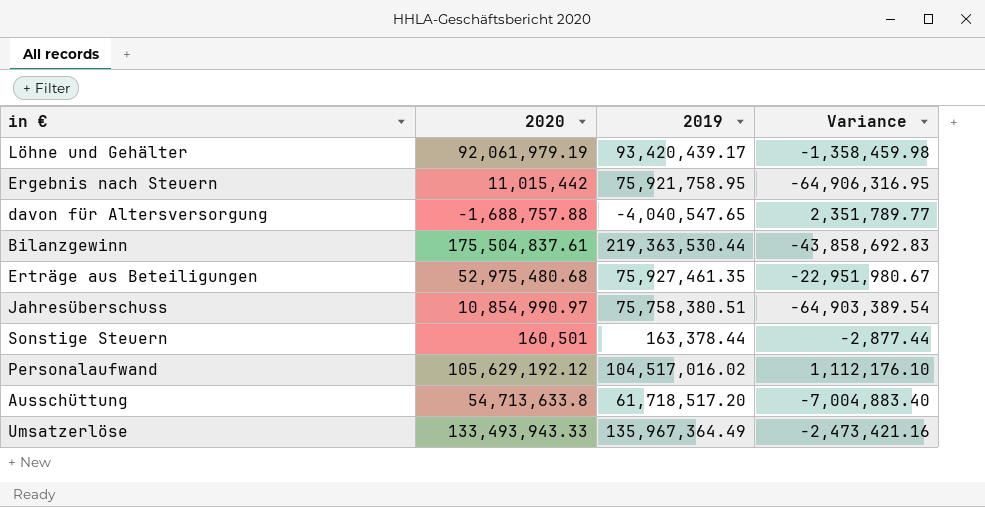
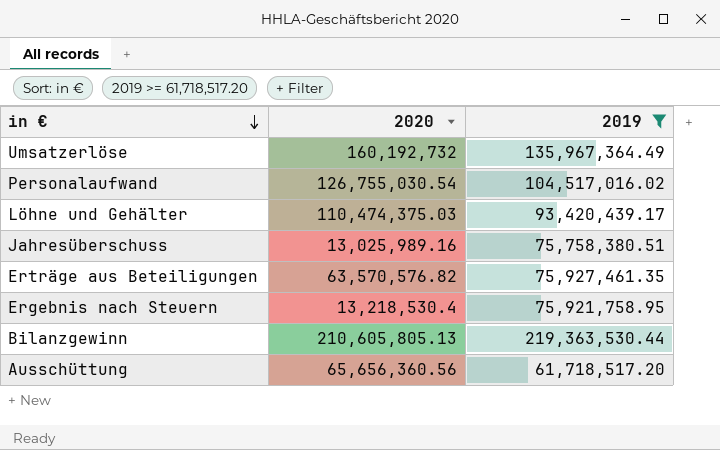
filter: none -> 2019 >= 61,718,517.20
row order: none -> in € descending
column Variance | formula: [2020] - [2019] -> none
Umsatzerlöse | 2020: 133,493,943.33 -> 160,192,732
Personalaufwand | 2020: 105,629,192.12 -> 126,755,030.54
Löhne und Gehälter | 2020: 92,061,979.19 -> 110,474,375.03
Jahresüberschuss | 2020: 10,854,990.97 -> 13,025,989.16
Erträge aus Beteiligungen | 2020: 52,975,480.68 -> 63,570,576.82
Ergebnis nach Steuern | 2020: 11,015,442 -> 13,218,530.4
Bilanzgewinn | 2020: 175,504,837.61 -> 210,605,805.13
Ausschüttung | 2020: 54,713,633.8 -> 65,656,360.56

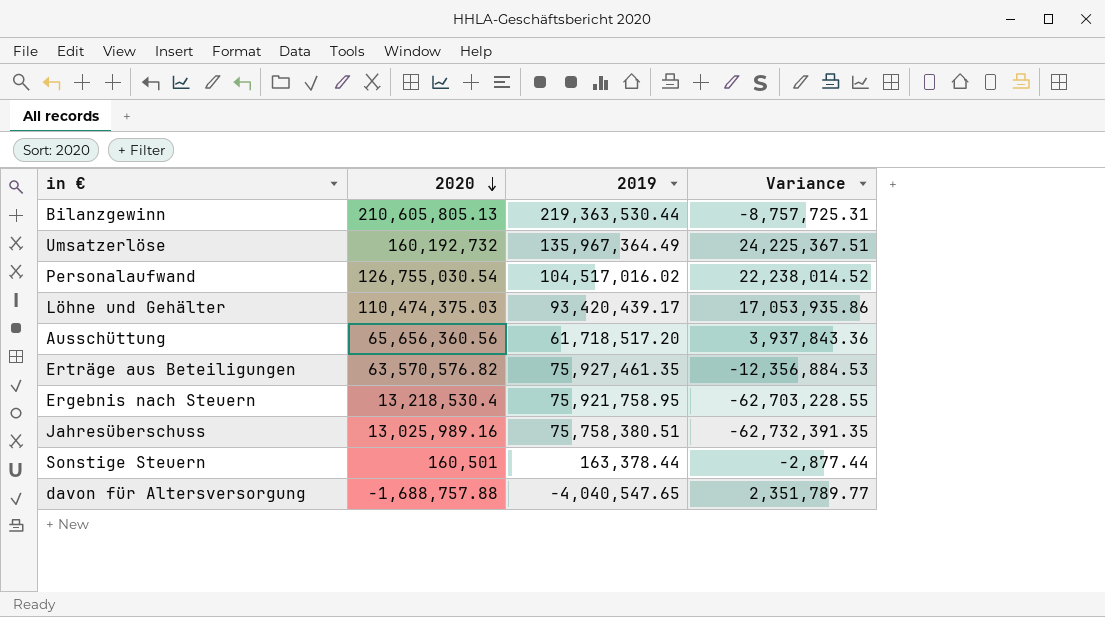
filter: 2019 >= 61,718,517.20 -> none
row order: in € descending -> 2020 descending
column Variance | formula: none -> [2020] - [2019]

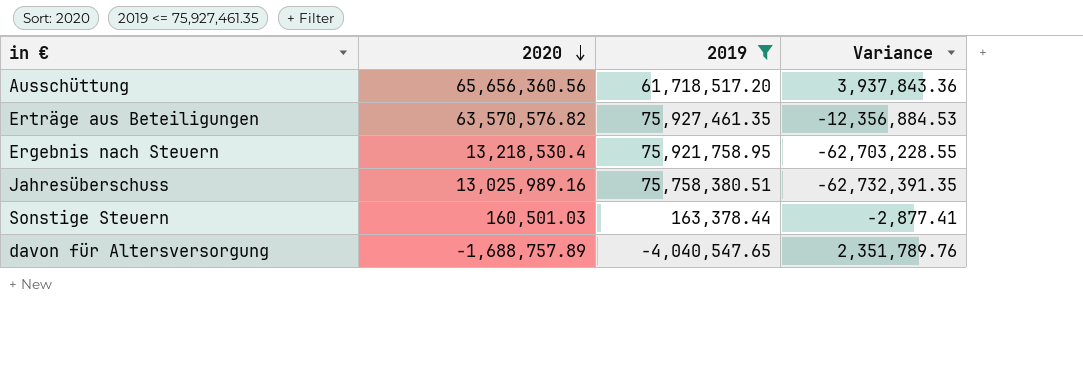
filter: none -> 2019 <= 75,927,461.35
Sonstige Steuern | 2020: 160,501 -> 160,501.03
Sonstige Steuern | Variance: -2,877.44 -> -2,877.41
davon für Altersversorgung | 2020: -1,688,757.88 -> -1,688,757.89
davon für Altersversorgung | Variance: 2,351,789.77 -> 2,351,789.76

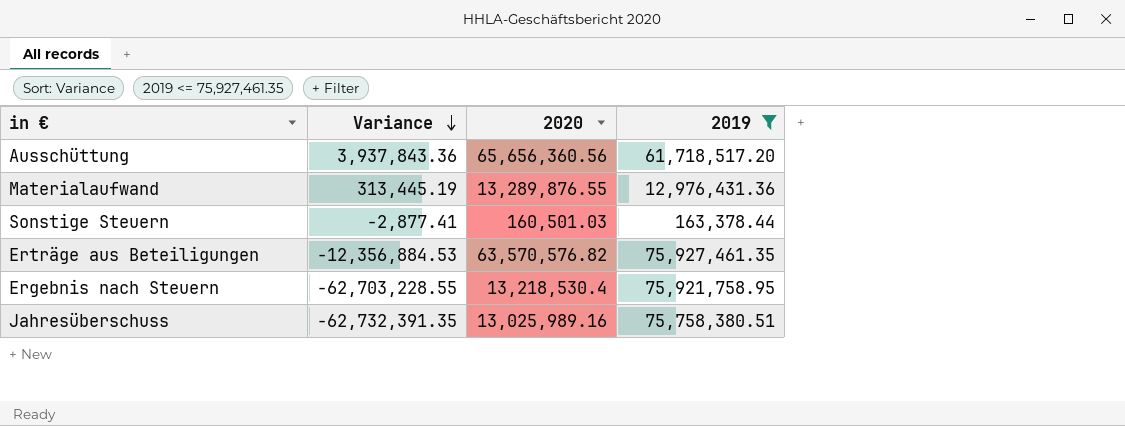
row order: 2020 descending -> Variance descending
column Variance | position: 4 -> 2
row davon für Altersversorgung: -1,688,757.89 | -4,040,547.65 | 2,351,789.76 -> none
row Materialaufwand: none -> 313,445.19 | 13,289,876.55 | 12,976,431.36

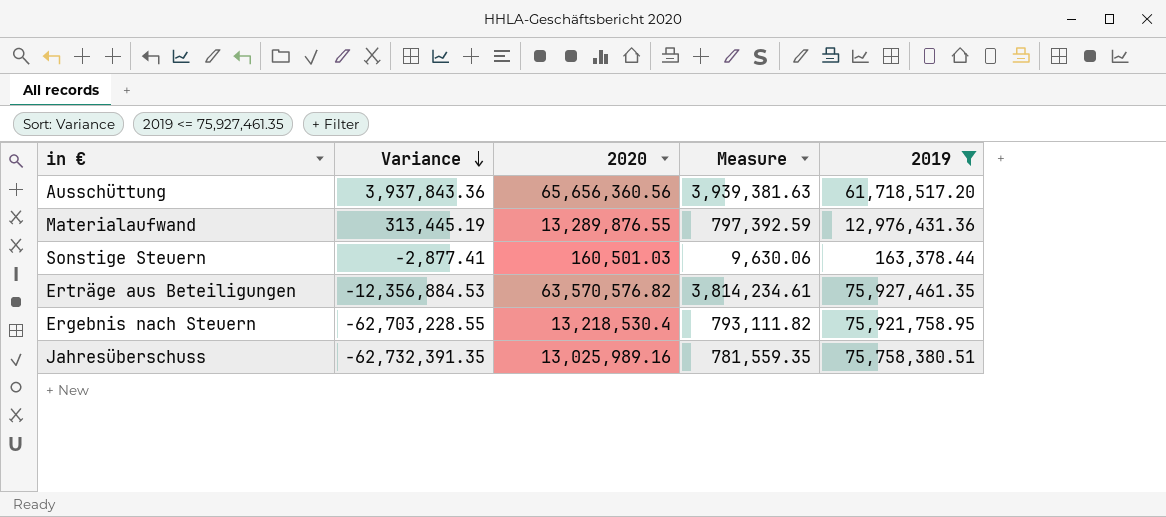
column Measure | formula: none -> [2020] * 0.06

